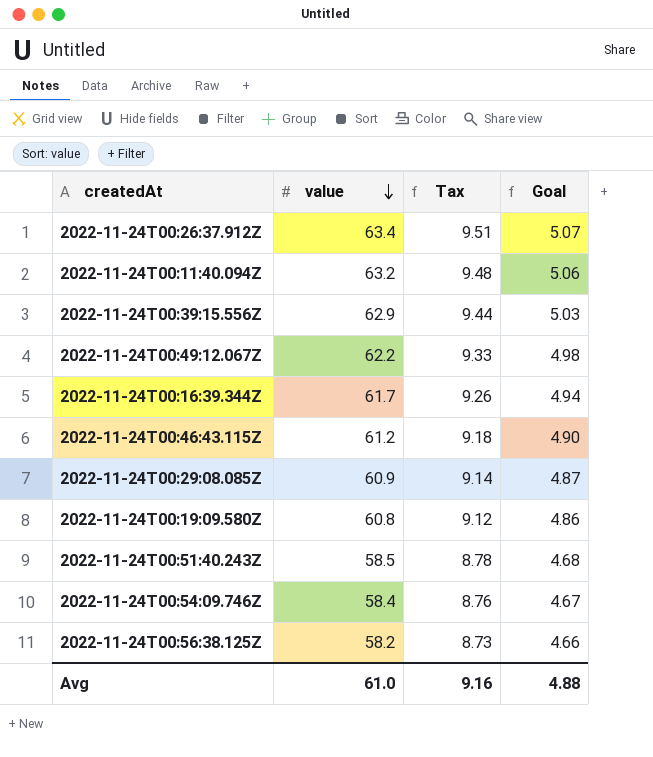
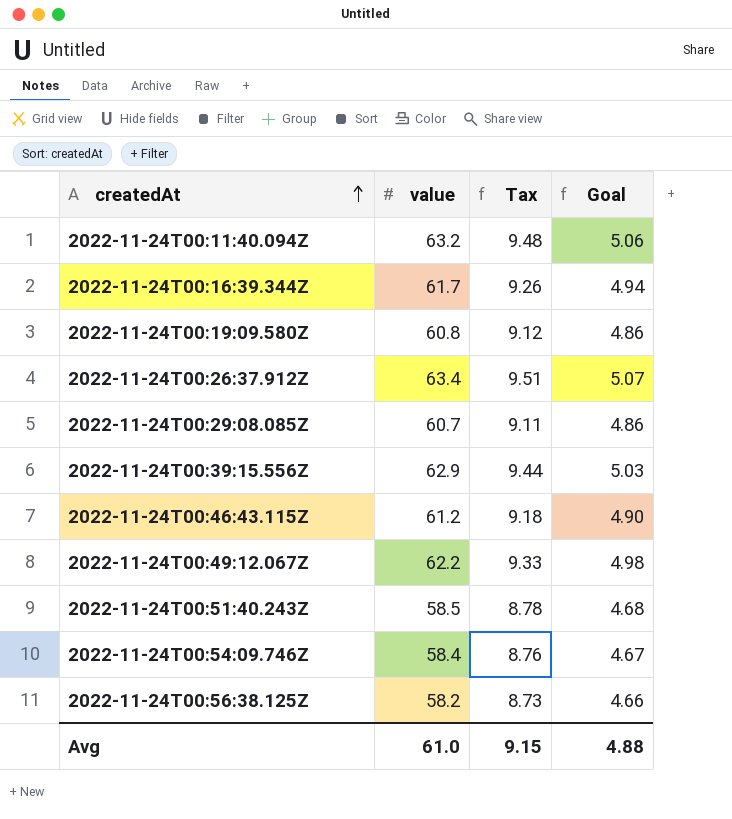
row order: value descending -> createdAt ascending
2022-11-24T00:29:08.085Z | value: 60.9 -> 60.7
2022-11-24T00:29:08.085Z | Tax: 9.14 -> 9.11
2022-11-24T00:29:08.085Z | Goal: 4.87 -> 4.86
Avg | Tax: 9.16 -> 9.15

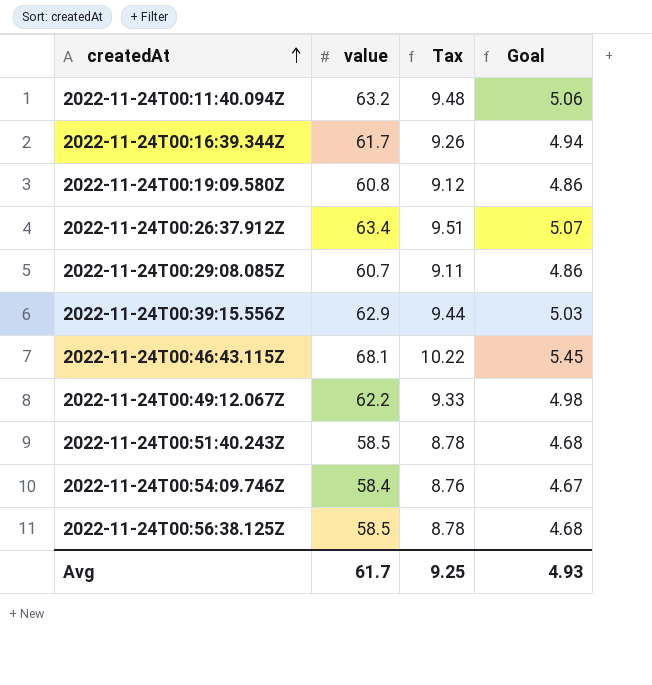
2022-11-24T00:46:43.115Z | value: 61.2 -> 68.1
2022-11-24T00:46:43.115Z | Tax: 9.18 -> 10.22
2022-11-24T00:46:43.115Z | Goal: 4.90 -> 5.45
2022-11-24T00:56:38.125Z | value: 58.2 -> 58.5
2022-11-24T00:56:38.125Z | Tax: 8.73 -> 8.78
2022-11-24T00:56:38.125Z | Goal: 4.66 -> 4.68
Avg | value: 61.0 -> 61.7
Avg | Tax: 9.15 -> 9.25
Avg | Goal: 4.88 -> 4.93

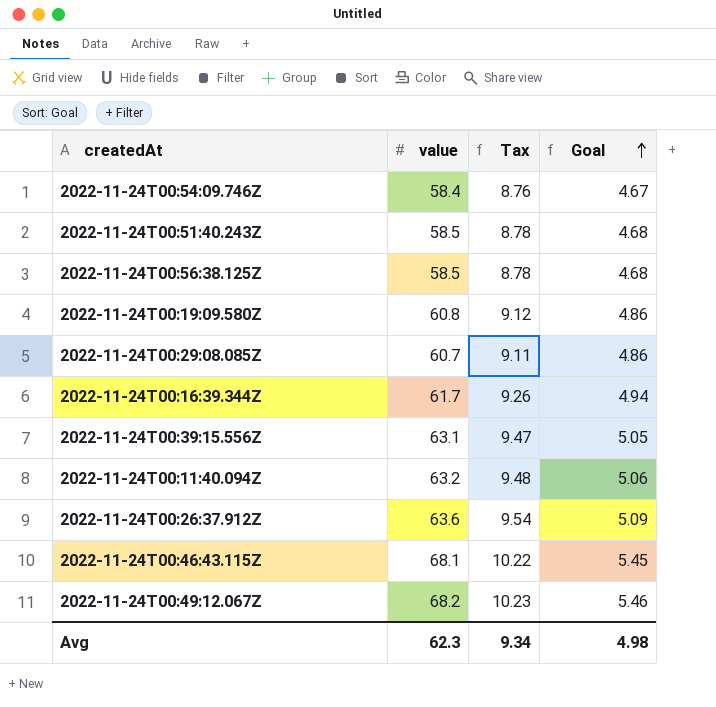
row order: createdAt ascending -> Goal ascending
2022-11-24T00:39:15.556Z | value: 62.9 -> 63.1
2022-11-24T00:39:15.556Z | Tax: 9.44 -> 9.47
2022-11-24T00:39:15.556Z | Goal: 5.03 -> 5.05
2022-11-24T00:26:37.912Z | value: 63.4 -> 63.6
2022-11-24T00:26:37.912Z | Tax: 9.51 -> 9.54
2022-11-24T00:26:37.912Z | Goal: 5.07 -> 5.09
2022-11-24T00:49:12.067Z | value: 62.2 -> 68.2
2022-11-24T00:49:12.067Z | Tax: 9.33 -> 10.23
2022-11-24T00:49:12.067Z | Goal: 4.98 -> 5.46
Avg | value: 61.7 -> 62.3
Avg | Tax: 9.25 -> 9.34
Avg | Goal: 4.93 -> 4.98

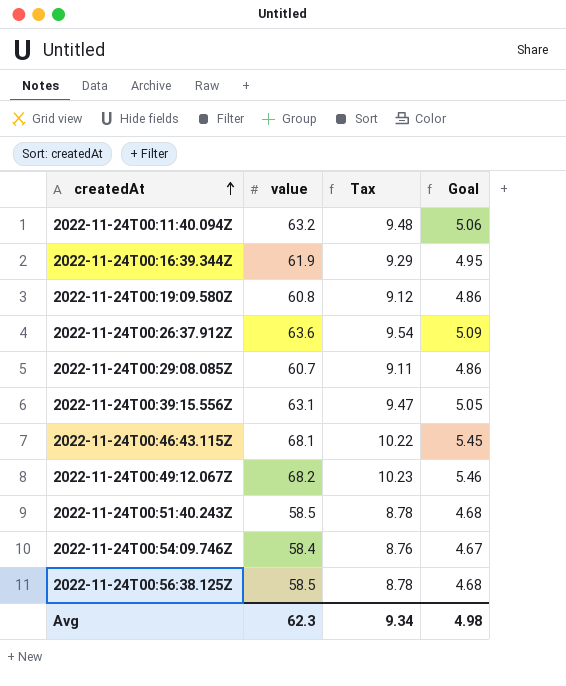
row order: Goal ascending -> createdAt ascending
2022-11-24T00:16:39.344Z | value: 61.7 -> 61.9
2022-11-24T00:16:39.344Z | Tax: 9.26 -> 9.29
2022-11-24T00:16:39.344Z | Goal: 4.94 -> 4.95

